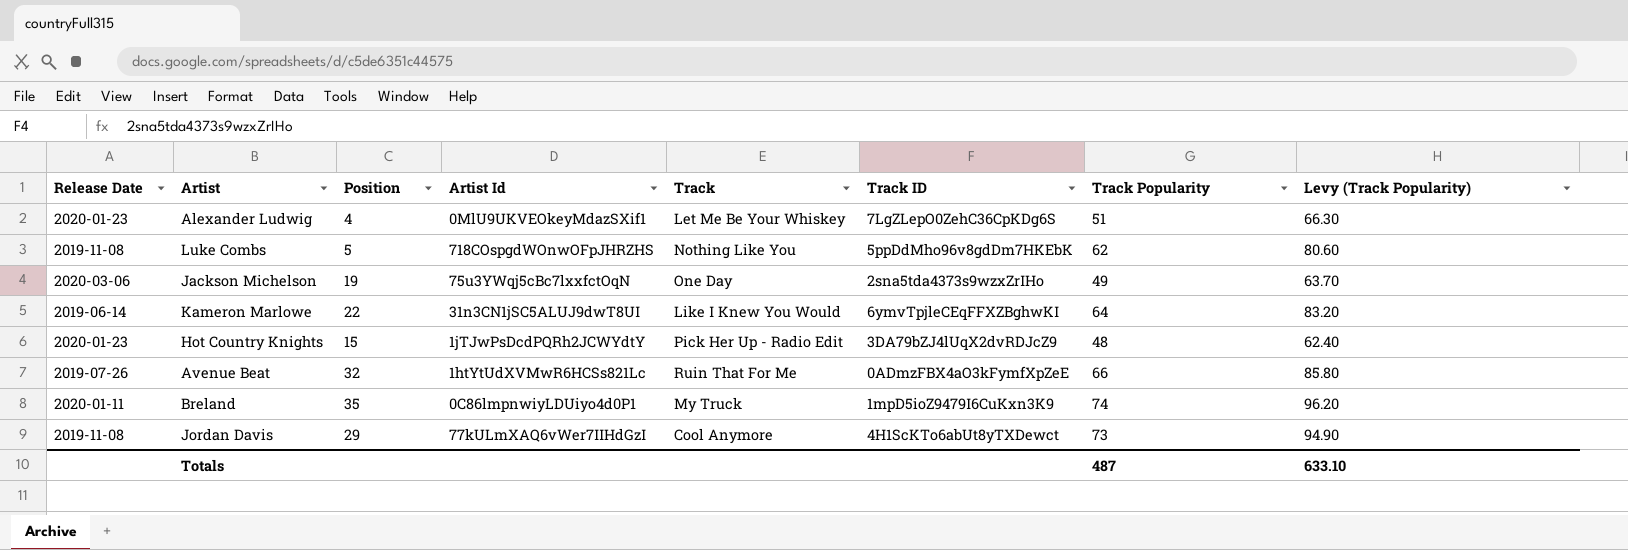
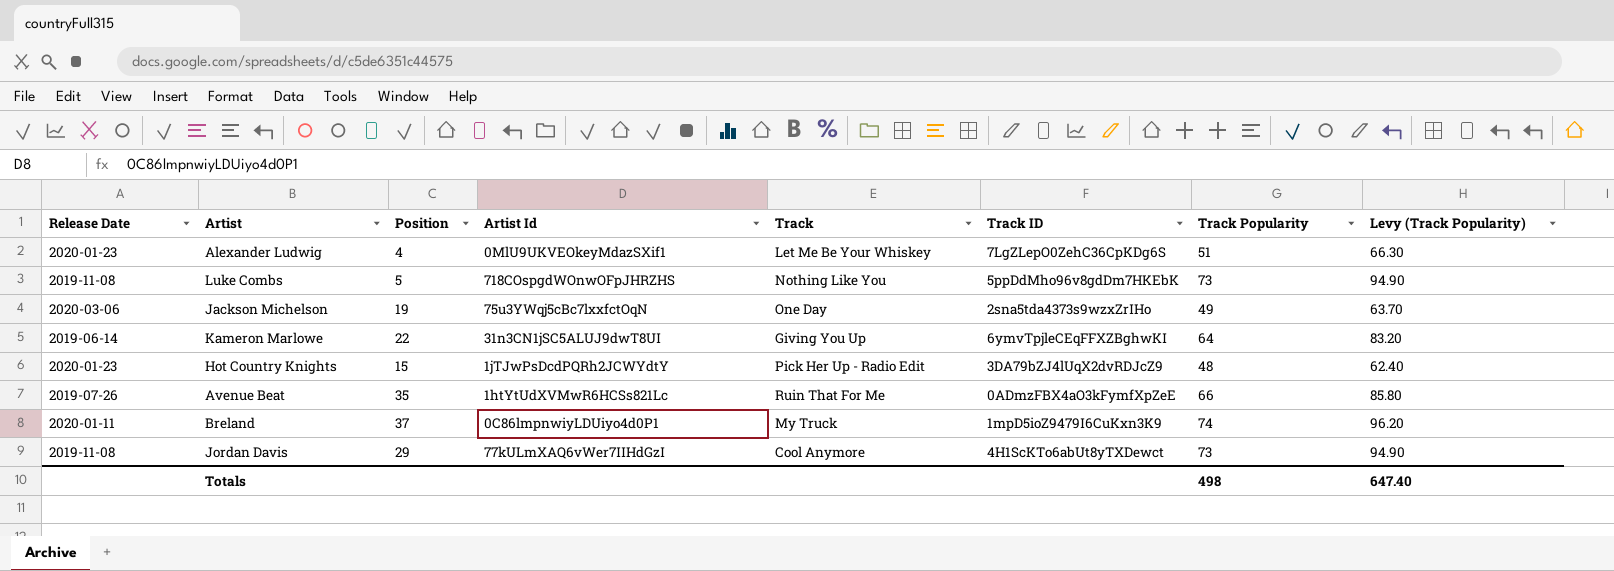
Luke Combs | Track Popularity: 62 -> 73
Luke Combs | Levy (Track Popularity): 80.60 -> 94.90
Kameron Marlowe | Track: Like I Knew You Would -> Giving You Up
Avenue Beat | Position: 32 -> 35
Breland | Position: 35 -> 37
Totals | Track Popularity: 487 -> 498
Totals | Levy (Track Popularity): 633.10 -> 647.40

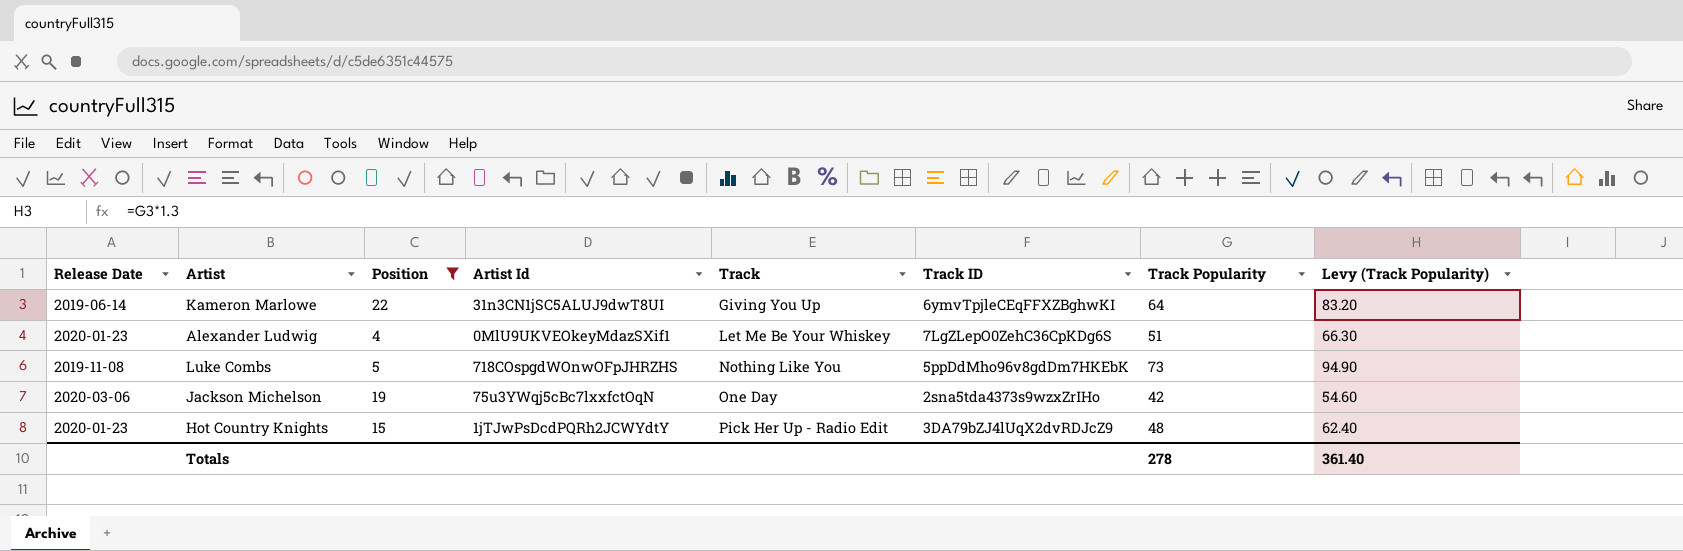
filter: none -> Position <= 22
row order: none -> Track ascending
Jackson Michelson | Track Popularity: 49 -> 42
Jackson Michelson | Levy (Track Popularity): 63.70 -> 54.60
Totals | Track Popularity: 498 -> 278
Totals | Levy (Track Popularity): 647.40 -> 361.40

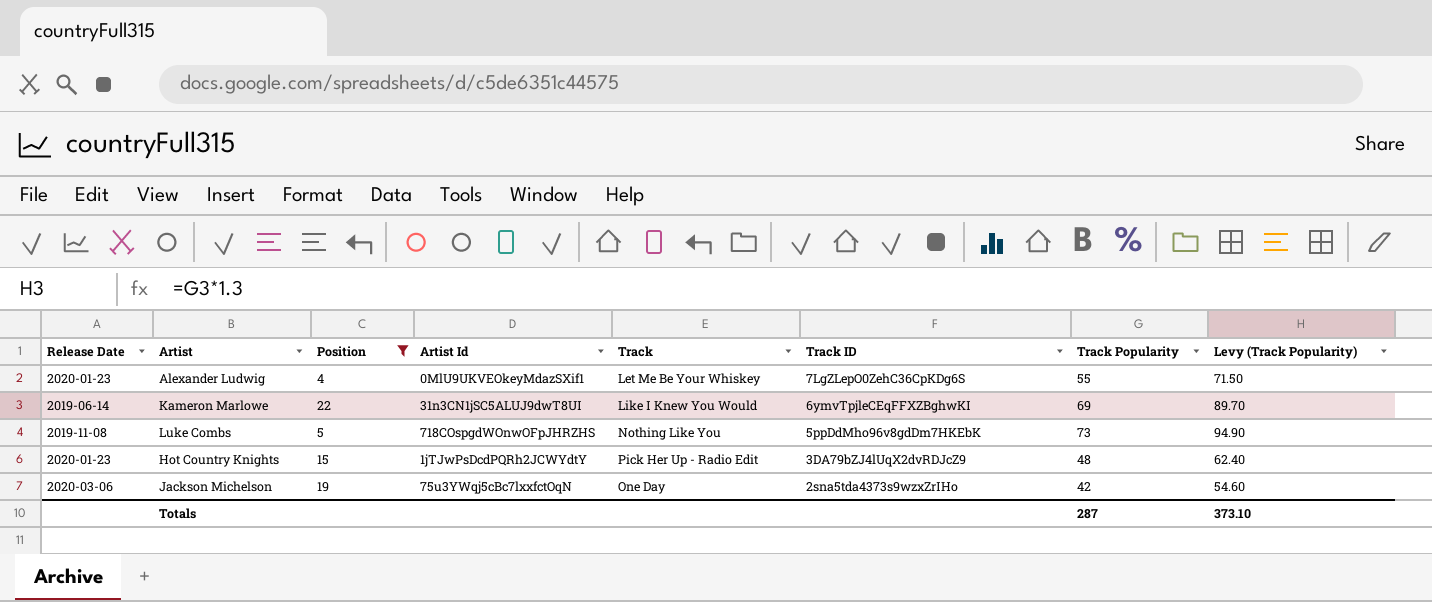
row order: Track ascending -> Track ID descending
Alexander Ludwig | Track Popularity: 51 -> 55
Alexander Ludwig | Levy (Track Popularity): 66.30 -> 71.50
Kameron Marlowe | Track: Giving You Up -> Like I Knew You Would
Kameron Marlowe | Track Popularity: 64 -> 69
Kameron Marlowe | Levy (Track Popularity): 83.20 -> 89.70
Totals | Track Popularity: 278 -> 287
Totals | Levy (Track Popularity): 361.40 -> 373.10

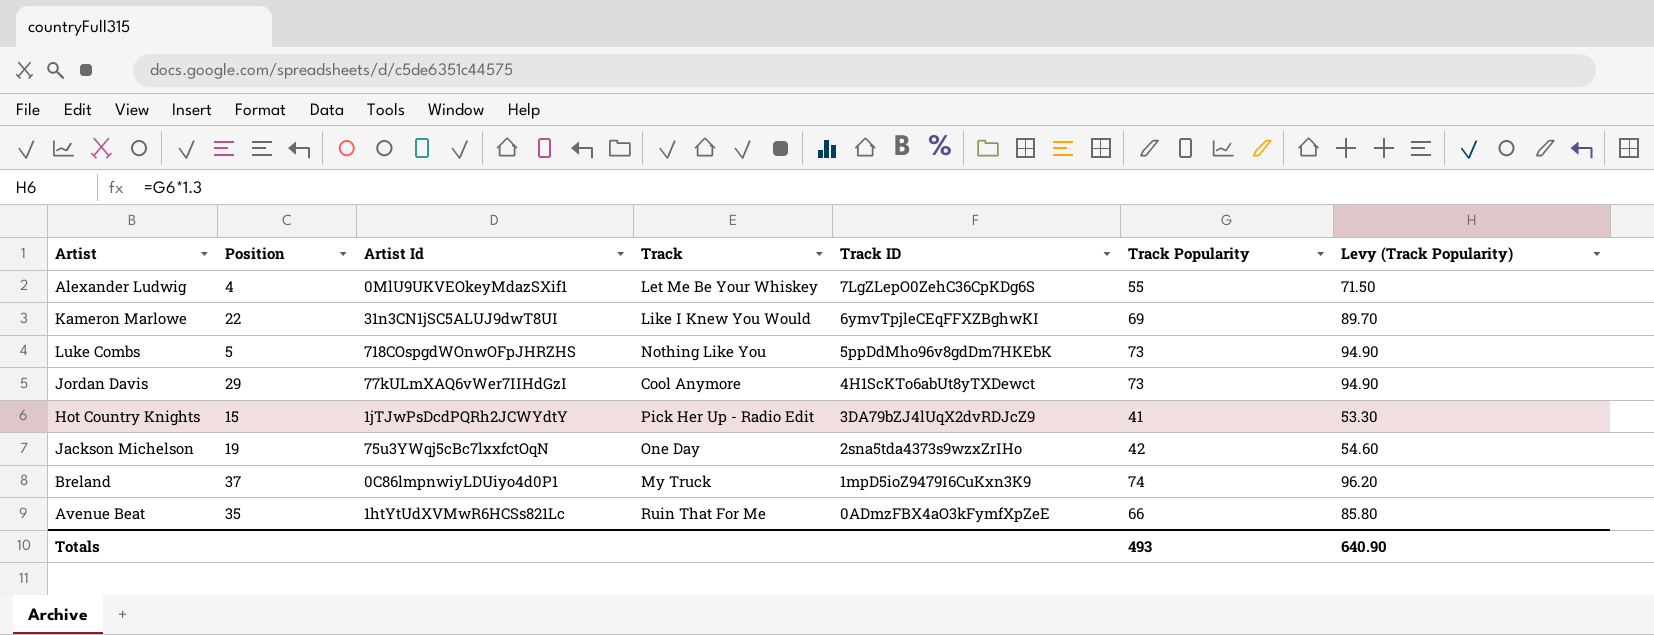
filter: Position <= 22 -> none
column Release Date | position: 1 -> none
Hot Country Knights | Track Popularity: 48 -> 41
Hot Country Knights | Levy (Track Popularity): 62.40 -> 53.30
Totals | Track Popularity: 287 -> 493
Totals | Levy (Track Popularity): 373.10 -> 640.90

